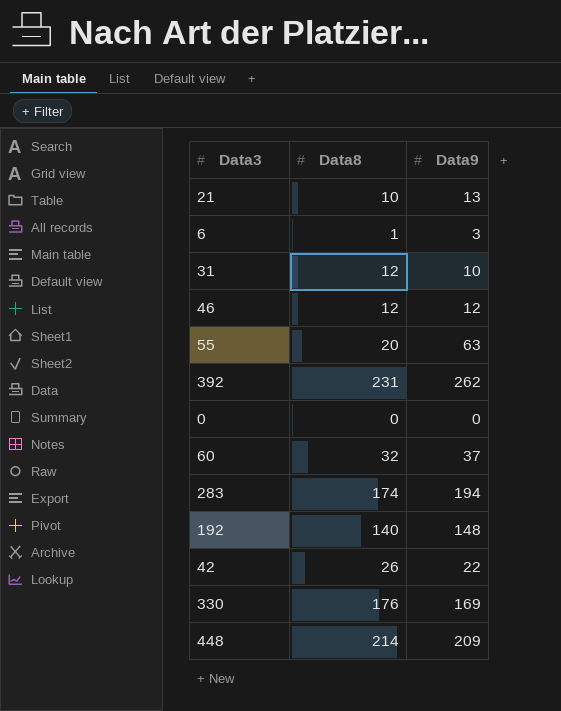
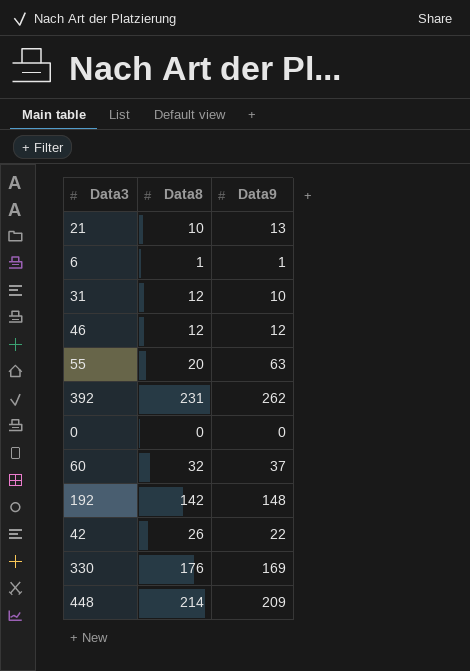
row 283: 174 | 194 -> none
6 | Data9: 3 -> 1
192 | Data8: 140 -> 142

